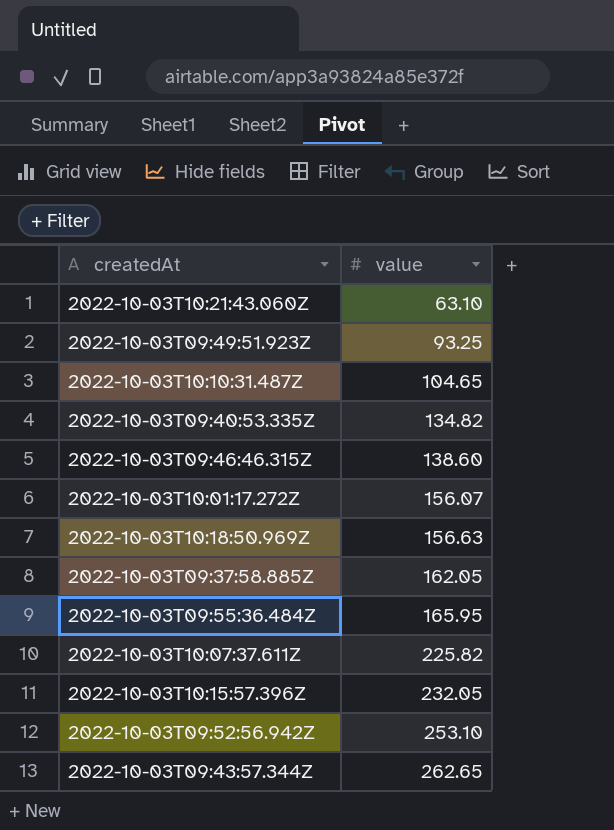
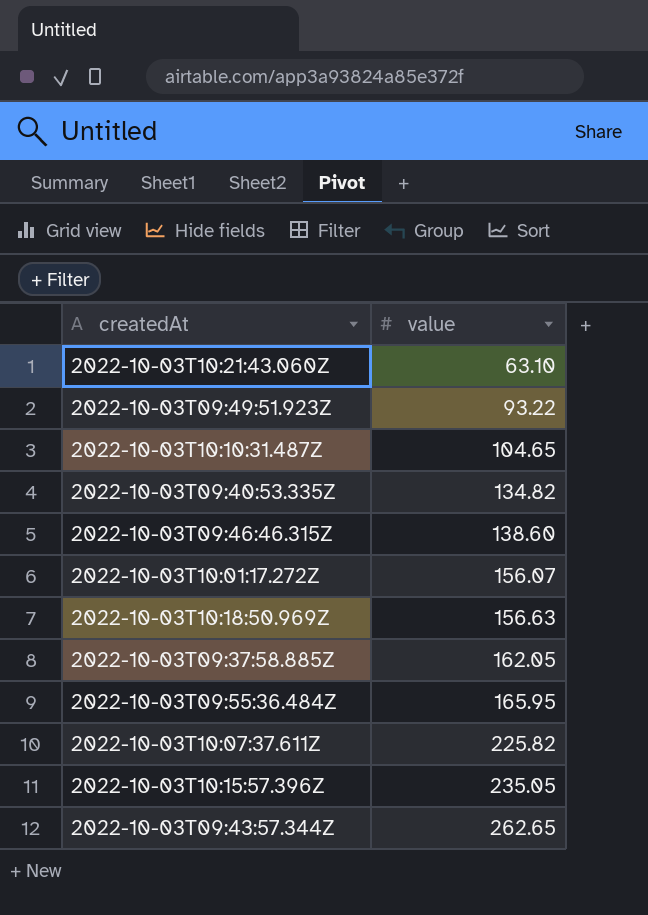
row 2022-10-03T09:52:56.942Z: 253.10 -> none
2022-10-03T09:49:51.923Z | value: 93.25 -> 93.22
2022-10-03T10:15:57.396Z | value: 232.05 -> 235.05

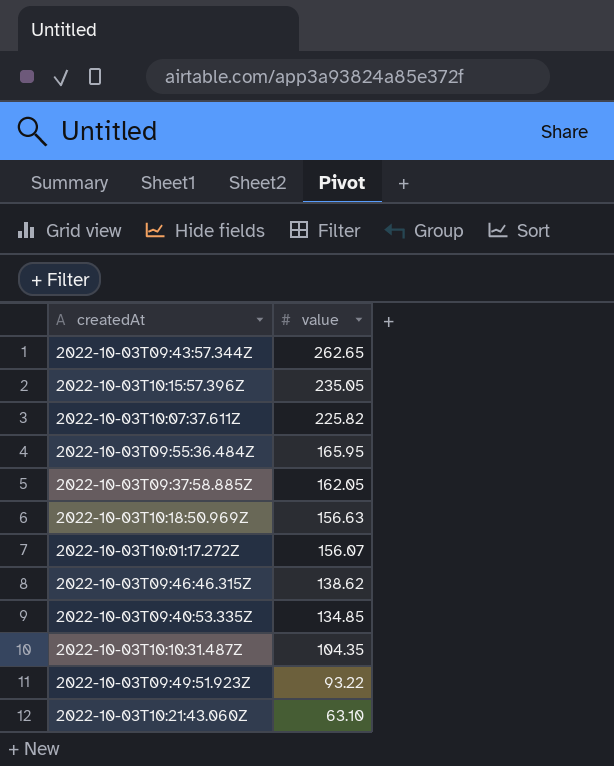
row order: value ascending -> value descending
2022-10-03T09:46:46.315Z | value: 138.60 -> 138.62
2022-10-03T09:40:53.335Z | value: 134.82 -> 134.85
2022-10-03T10:10:31.487Z | value: 104.65 -> 104.35

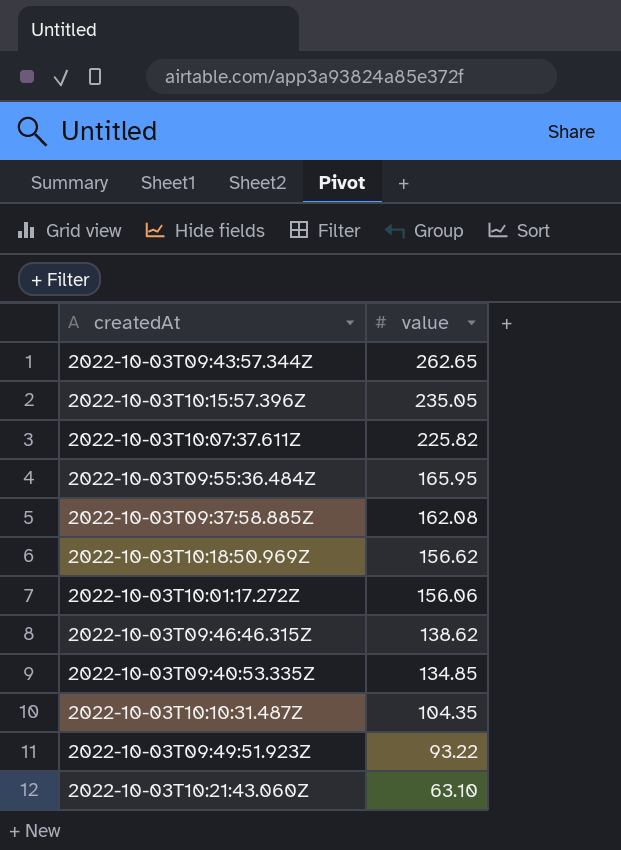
2022-10-03T09:37:58.885Z | value: 162.05 -> 162.08
2022-10-03T10:18:50.969Z | value: 156.63 -> 156.62
2022-10-03T10:01:17.272Z | value: 156.07 -> 156.06

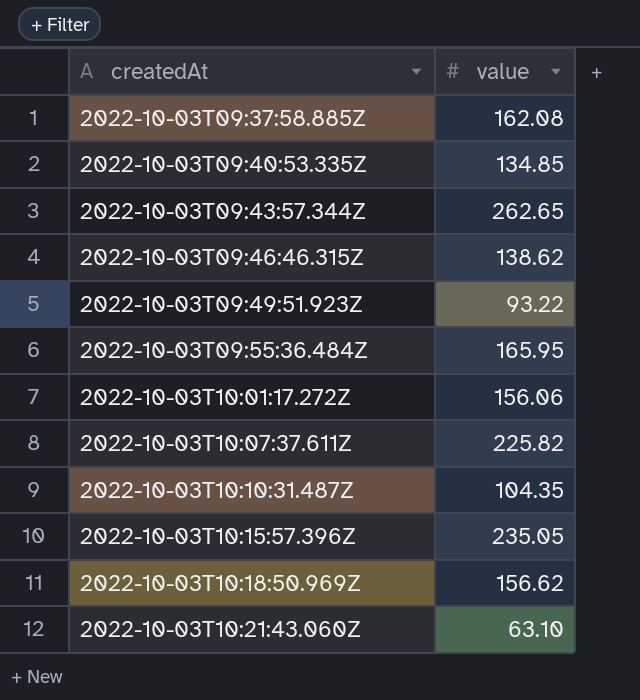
row order: value descending -> createdAt ascending

